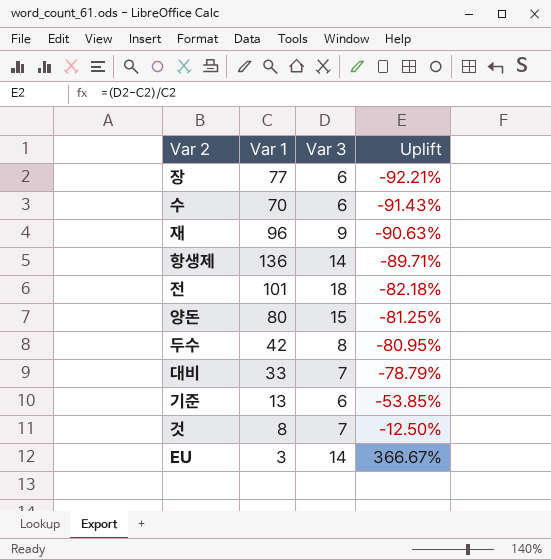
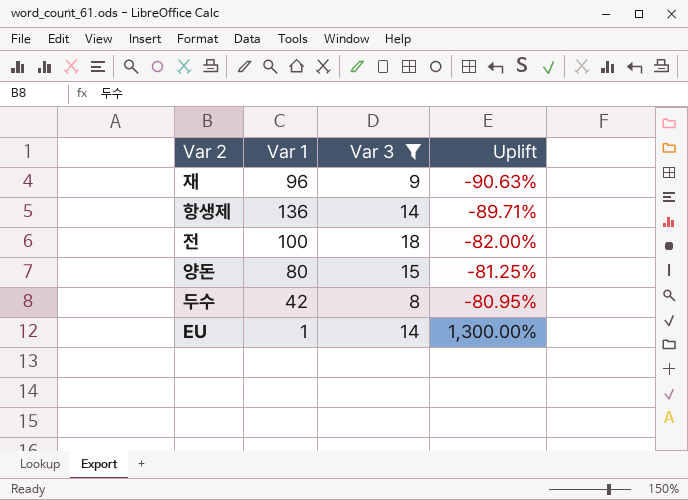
filter: none -> Var 3 >= 8
전 | Var 1: 101 -> 100
전 | Uplift: -82.18% -> -82.00%
EU | Var 1: 3 -> 1
EU | Uplift: 366.67% -> 1,300.00%

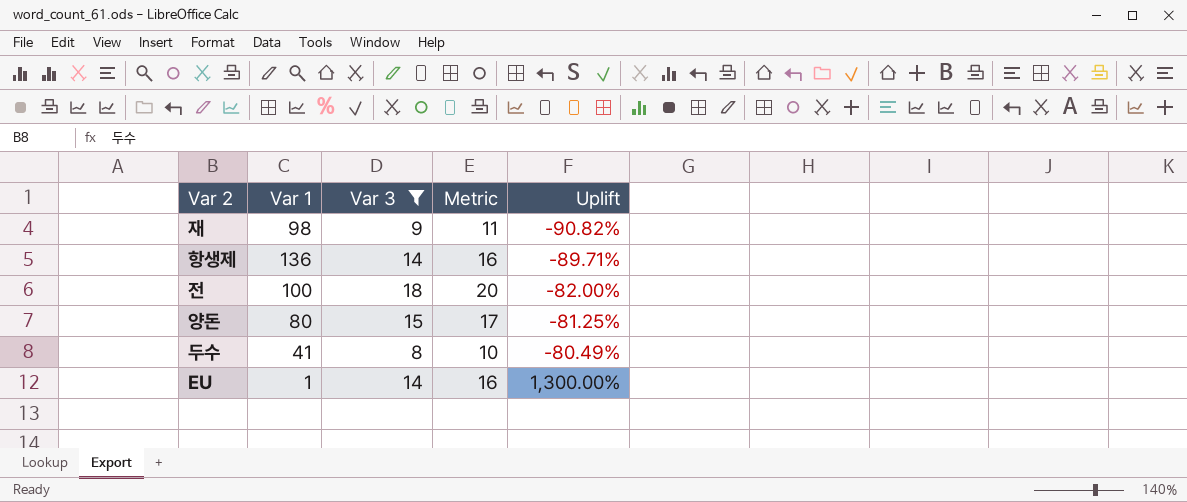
column Metric | formula: none -> [Var 3] + 2
재 | Var 1: 96 -> 98
재 | Uplift: -90.63% -> -90.82%
두수 | Var 1: 42 -> 41
두수 | Uplift: -80.95% -> -80.49%

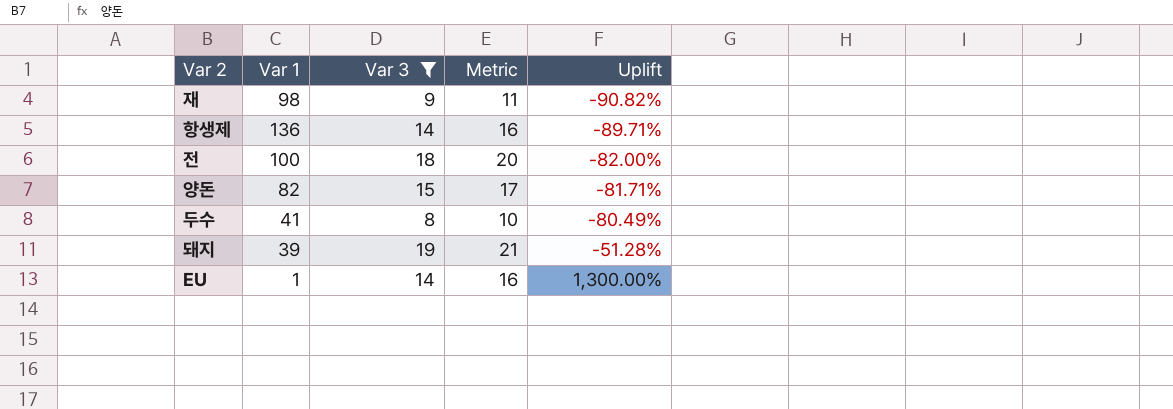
양돈 | Var 1: 80 -> 82
양돈 | Uplift: -81.25% -> -81.71%
row 돼지: none -> 39 | 19 | 21 | -51.28%

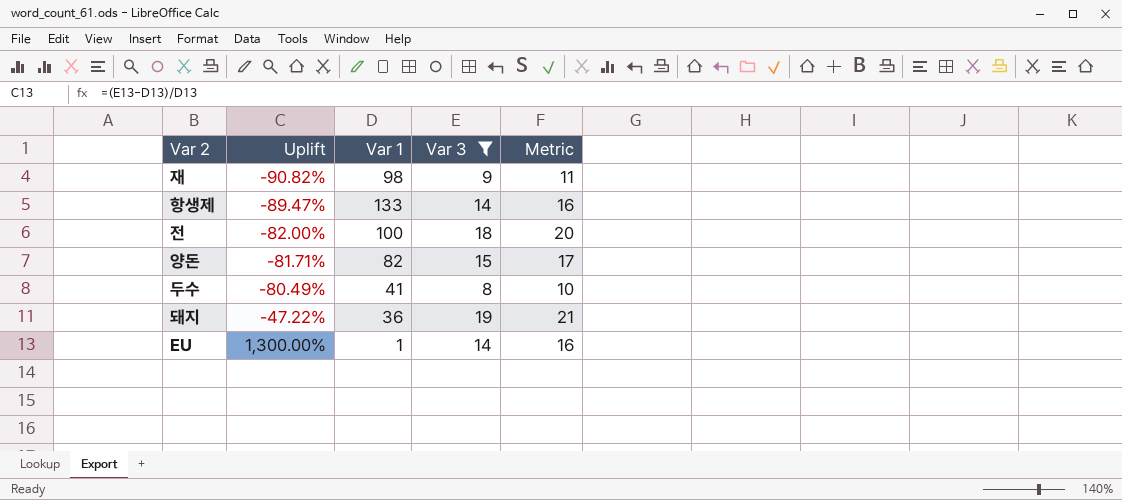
column Uplift | position: 5 -> 2
항생제 | Uplift: -89.71% -> -89.47%
항생제 | Var 1: 136 -> 133
돼지 | Uplift: -51.28% -> -47.22%
돼지 | Var 1: 39 -> 36

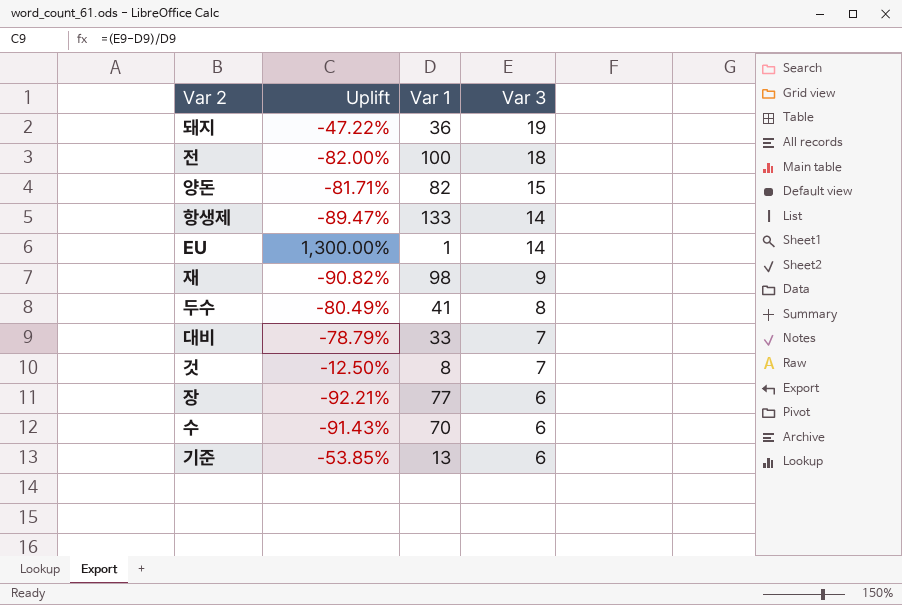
filter: Var 3 >= 8 -> none
row order: Uplift ascending -> Var 3 descending
column Metric | formula: [Var 3] + 2 -> none

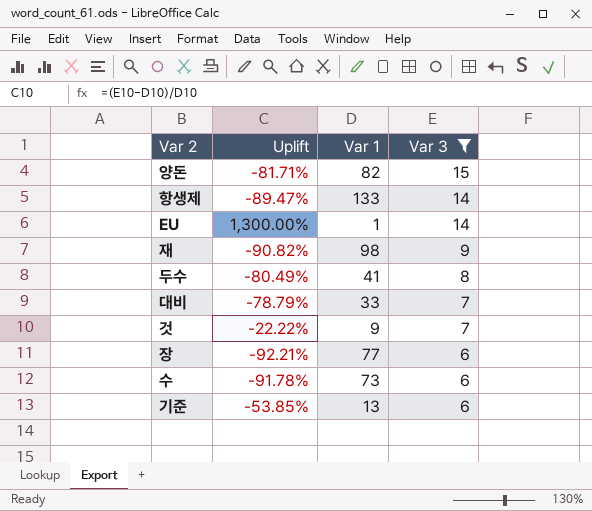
filter: none -> Var 3 <= 15
것 | Uplift: -12.50% -> -22.22%
것 | Var 1: 8 -> 9
수 | Uplift: -91.43% -> -91.78%
수 | Var 1: 70 -> 73

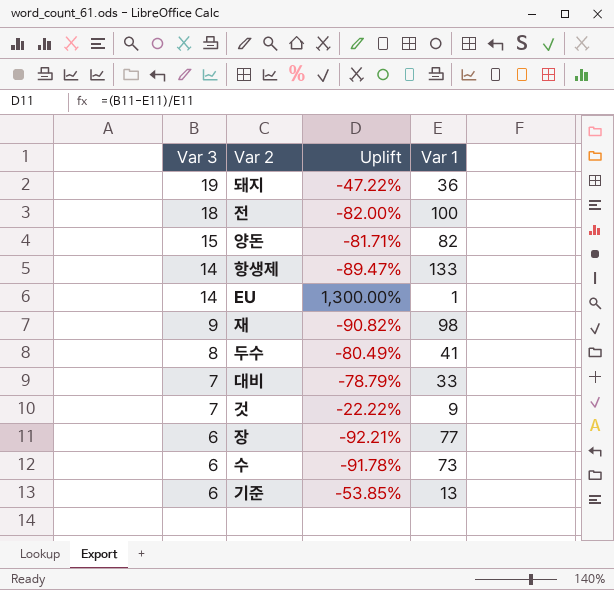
filter: Var 3 <= 15 -> none
column Var 3 | position: 4 -> 1

